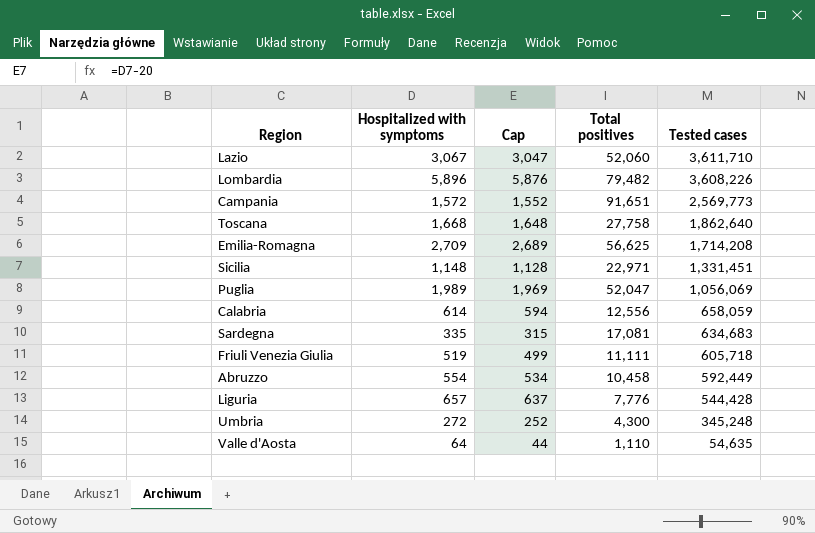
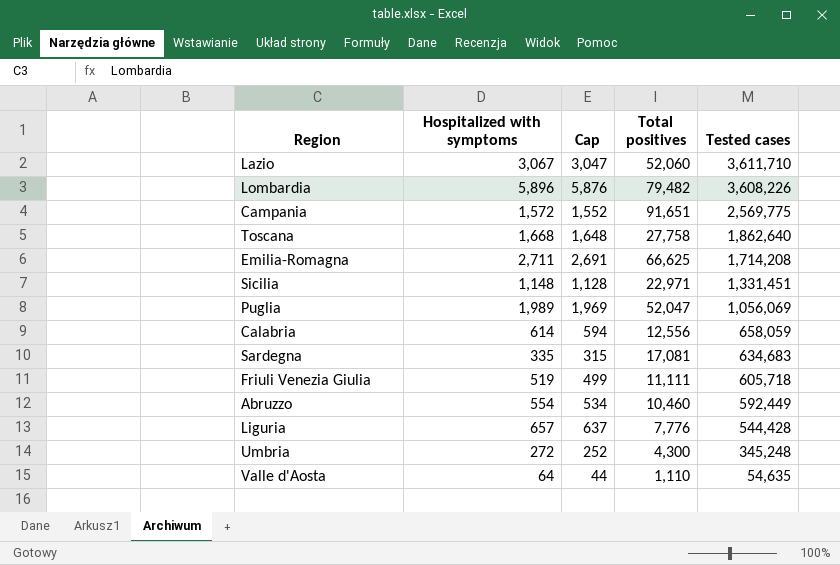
Campania | Tested cases: 2,569,773 -> 2,569,775
Emilia-Romagna | Hospitalized with symptoms: 2,709 -> 2,711
Emilia-Romagna | Cap: 2,689 -> 2,691
Emilia-Romagna | Total positives: 56,625 -> 66,625
Abruzzo | Total positives: 10,458 -> 10,460

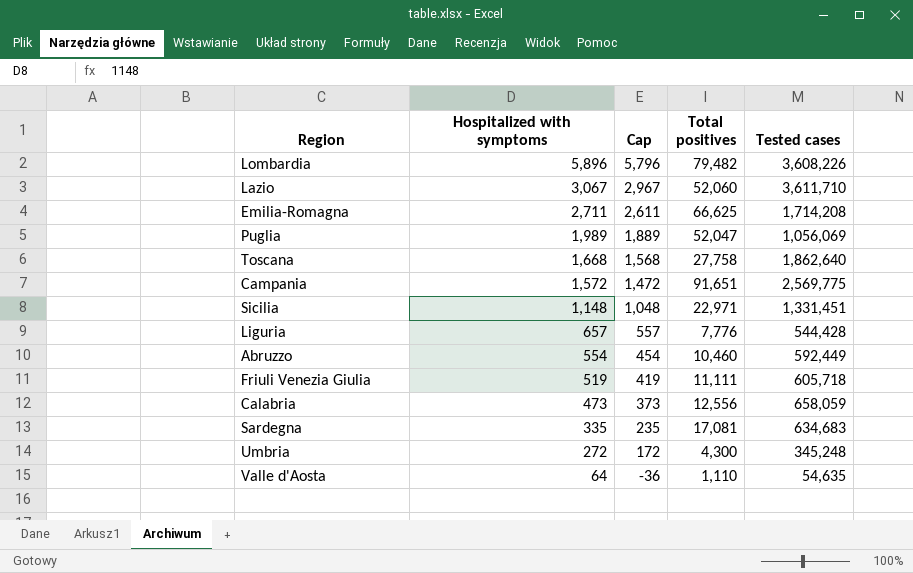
row order: Tested cases descending -> Hospitalized with symptoms descending
column Cap | formula: [Hospitalized with symptoms] - 20 -> [Hospitalized with symptoms] - 100
Calabria | Hospitalized with symptoms: 614 -> 473

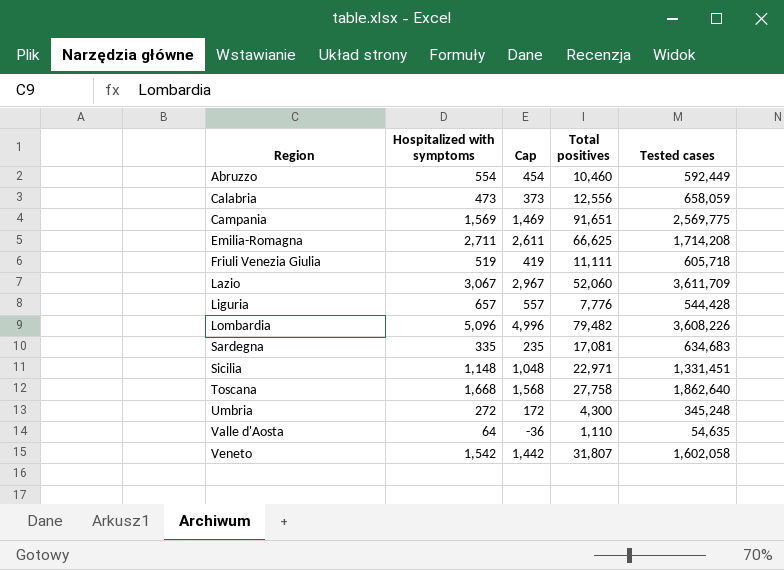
row order: Hospitalized with symptoms descending -> Region ascending
row Puglia: 1,989 | 1,889 | 52,047 | 1,056,069 -> none
Campania | Hospitalized with symptoms: 1,572 -> 1,569
Campania | Cap: 1,472 -> 1,469
Lazio | Tested cases: 3,611,710 -> 3,611,709
Lombardia | Hospitalized with symptoms: 5,896 -> 5,096
Lombardia | Cap: 5,796 -> 4,996
row Veneto: none -> 1,542 | 1,442 | 31,807 | 1,602,058

